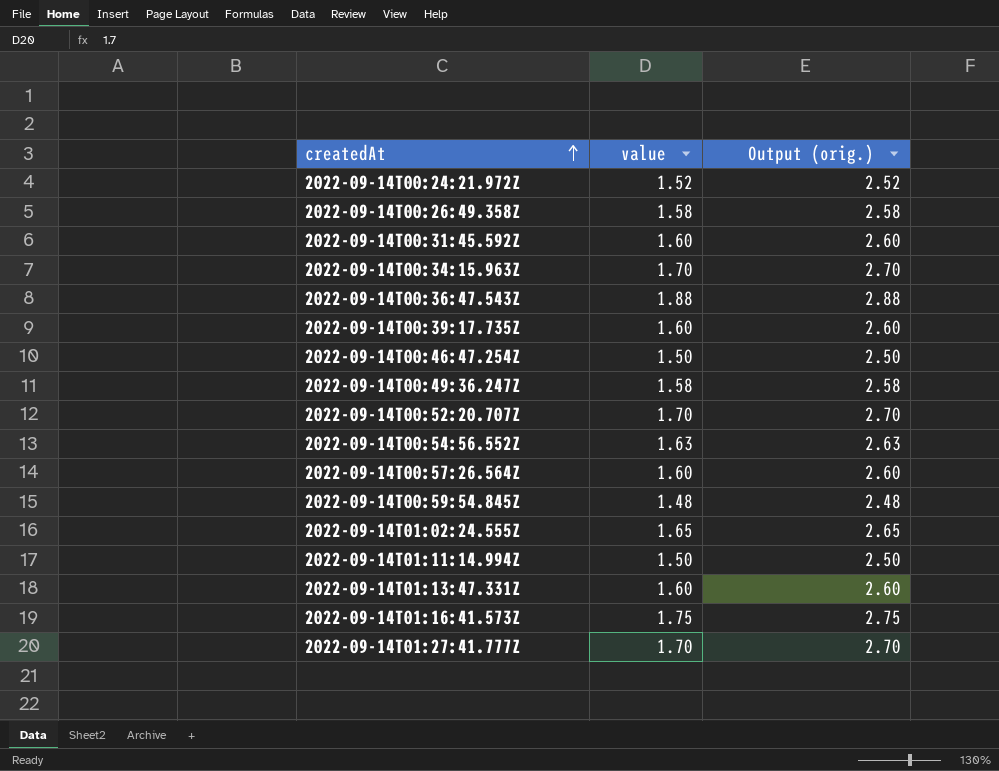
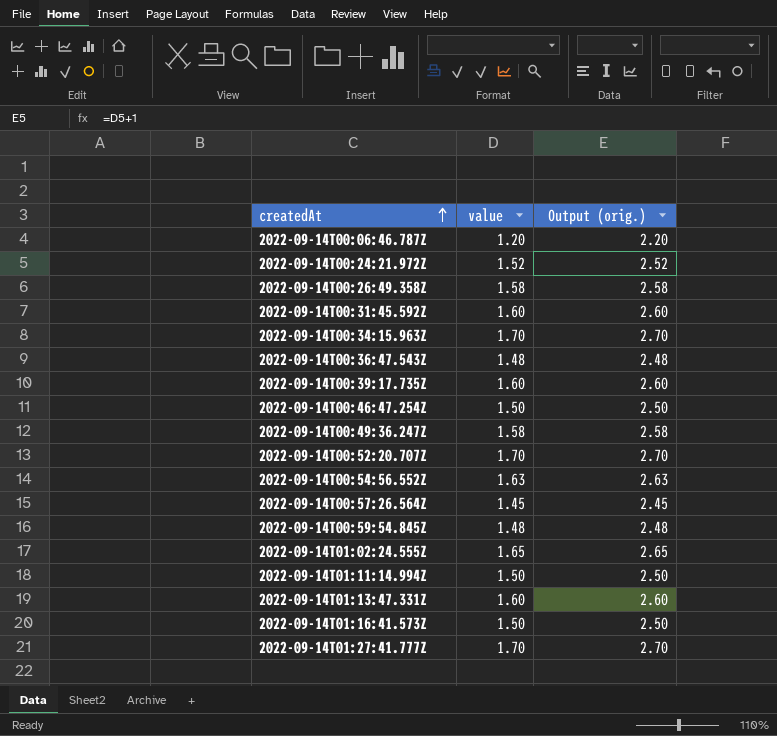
row 2022-09-14T00:06:46.787Z: none -> 1.20 | 2.20
2022-09-14T00:36:47.543Z | value: 1.88 -> 1.48
2022-09-14T00:36:47.543Z | Output (orig.): 2.88 -> 2.48
2022-09-14T00:57:26.564Z | value: 1.60 -> 1.45
2022-09-14T00:57:26.564Z | Output (orig.): 2.60 -> 2.45
2022-09-14T01:16:41.573Z | value: 1.75 -> 1.50
2022-09-14T01:16:41.573Z | Output (orig.): 2.75 -> 2.50

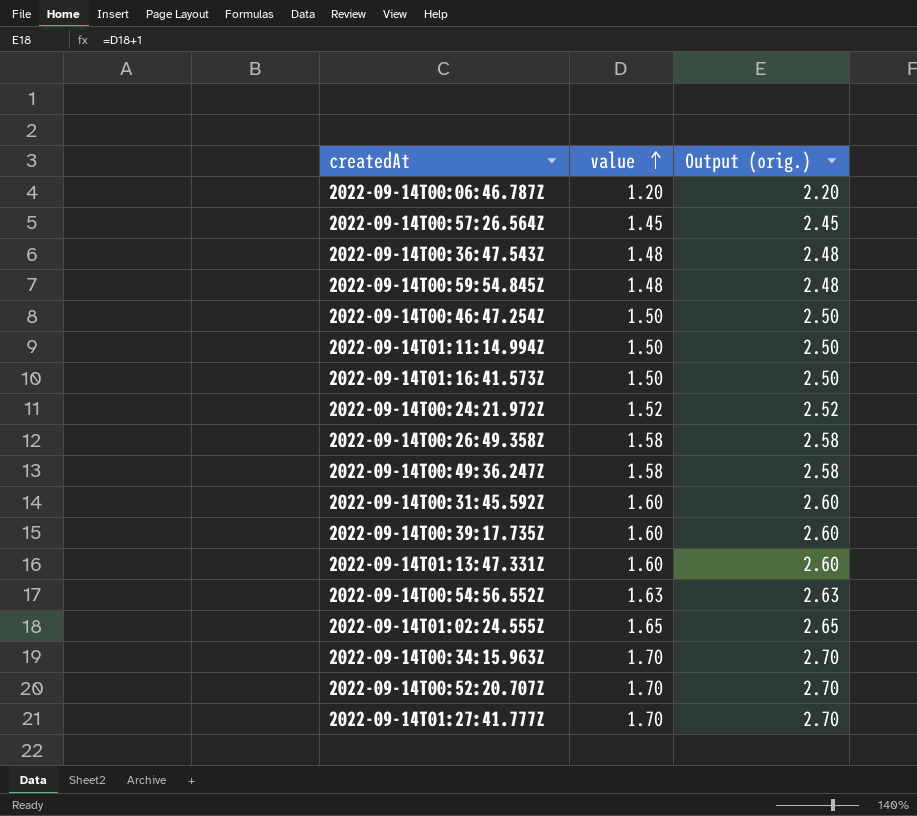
row order: createdAt ascending -> value ascending

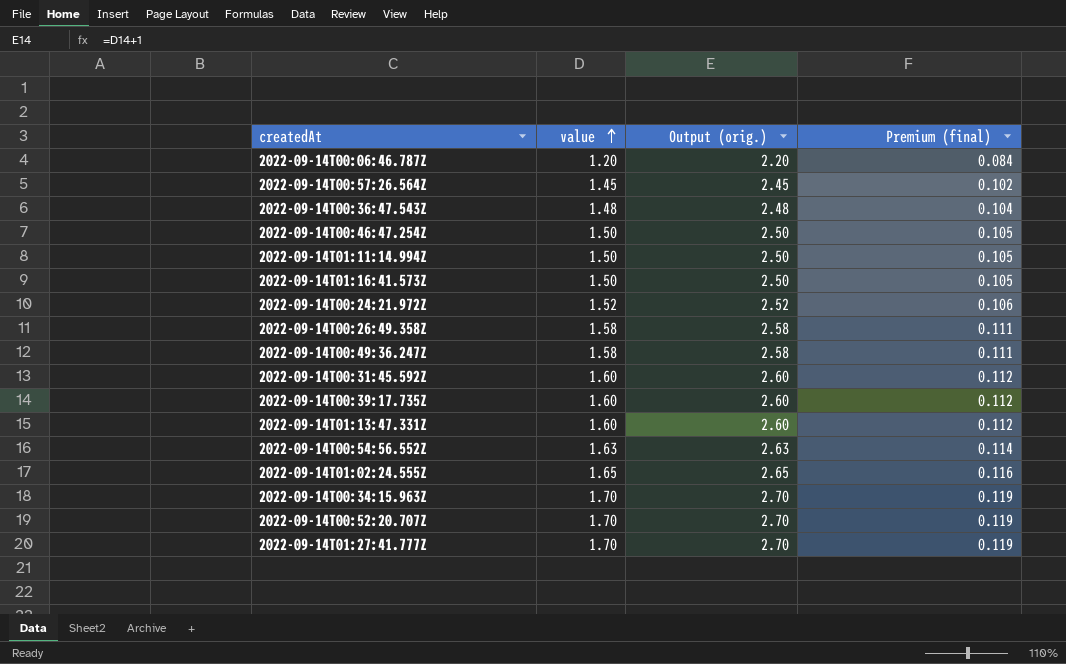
column Premium (final) | formula: none -> [value] * 0.07
row 2022-09-14T00:59:54.845Z: 1.48 | 2.48 -> none

